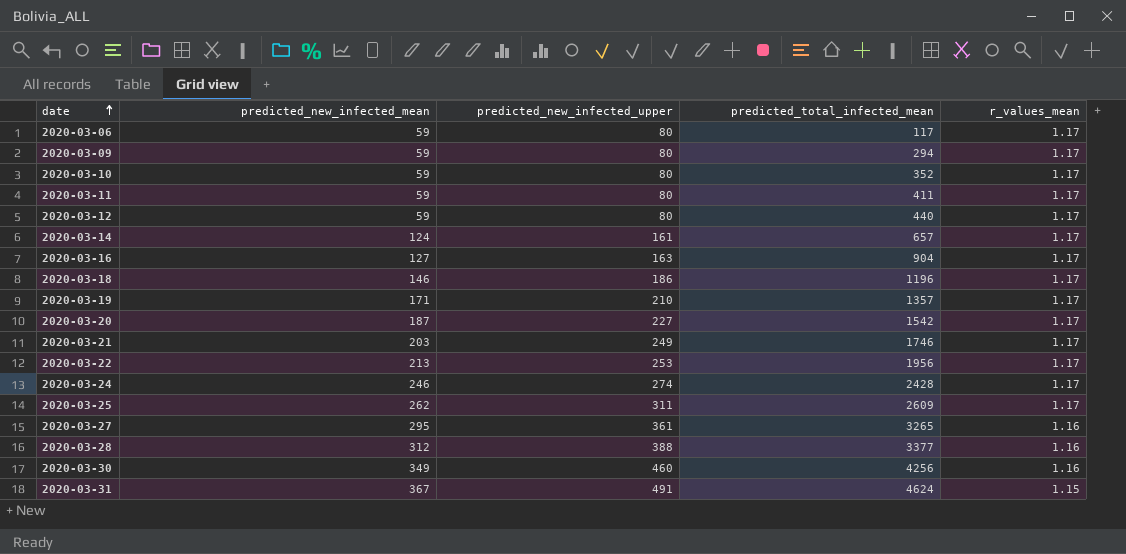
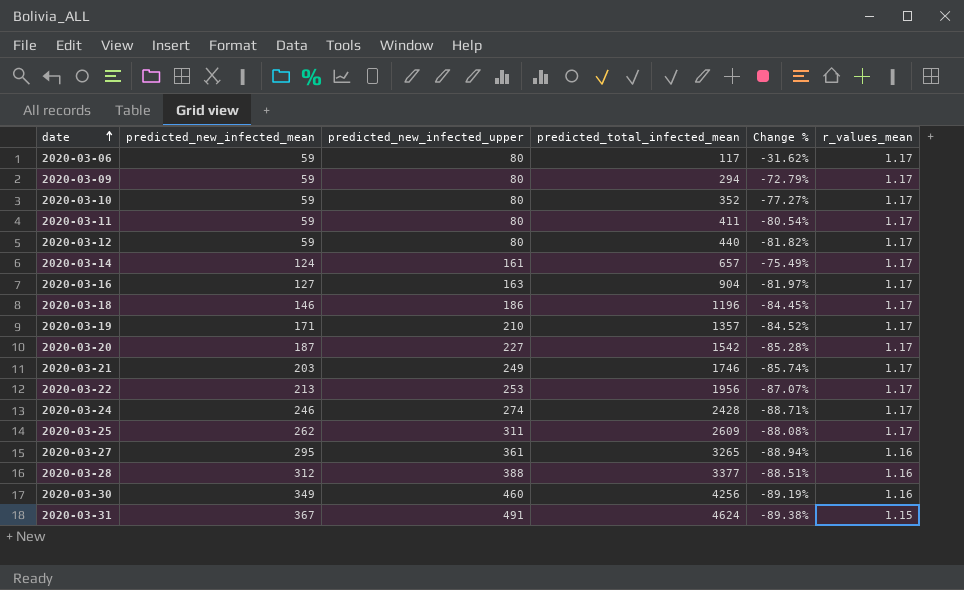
column Change % | formula: none -> ([predicted_new_infected_upper] - [predicted_total_infected_mean]) / [predicted_total_infected_mean]

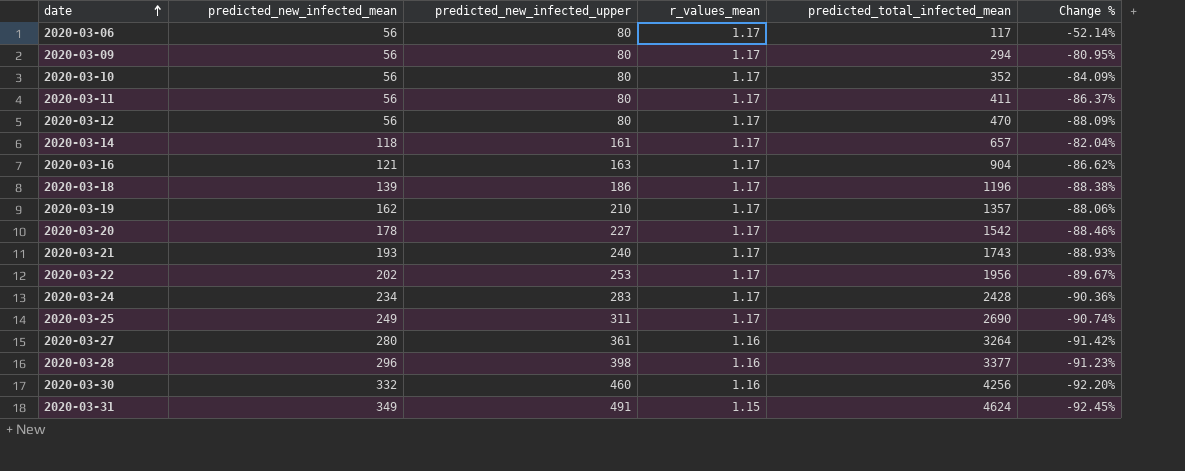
column r_values_mean | position: 6 -> 4
column Change % | formula: ([predicted_new_infected_upper] - [predicted_total_infected_mean]) / [predicted_total_infected_mean] -> ([predicted_new_infected_mean] - [predicted_total_infected_mean]) / [predicted_total_infected_mean]
2020-03-06 | predicted_new_infected_mean: 59 -> 56
2020-03-09 | predicted_new_infected_mean: 59 -> 56
2020-03-10 | predicted_new_infected_mean: 59 -> 56
2020-03-11 | predicted_new_infected_mean: 59 -> 56
2020-03-12 | predicted_new_infected_mean: 59 -> 56
2020-03-12 | predicted_total_infected_mean: 440 -> 470
2020-03-14 | predicted_new_infected_mean: 124 -> 118
2020-03-16 | predicted_new_infected_mean: 127 -> 121
2020-03-18 | predicted_new_infected_mean: 146 -> 139
2020-03-19 | predicted_new_infected_mean: 171 -> 162
2020-03-20 | predicted_new_infected_mean: 187 -> 178
2020-03-21 | predicted_new_infected_mean: 203 -> 193
2020-03-21 | predicted_new_infected_upper: 249 -> 240
2020-03-21 | predicted_total_infected_mean: 1746 -> 1743
2020-03-22 | predicted_new_infected_mean: 213 -> 202
2020-03-24 | predicted_new_infected_mean: 246 -> 234
2020-03-24 | predicted_new_infected_upper: 274 -> 283
2020-03-25 | predicted_new_infected_mean: 262 -> 249
2020-03-25 | predicted_total_infected_mean: 2609 -> 2690
2020-03-27 | predicted_new_infected_mean: 295 -> 280
2020-03-27 | predicted_total_infected_mean: 3265 -> 3264
2020-03-28 | predicted_new_infected_mean: 312 -> 296
2020-03-28 | predicted_new_infected_upper: 388 -> 398
2020-03-30 | predicted_new_infected_mean: 349 -> 332
2020-03-31 | predicted_new_infected_mean: 367 -> 349

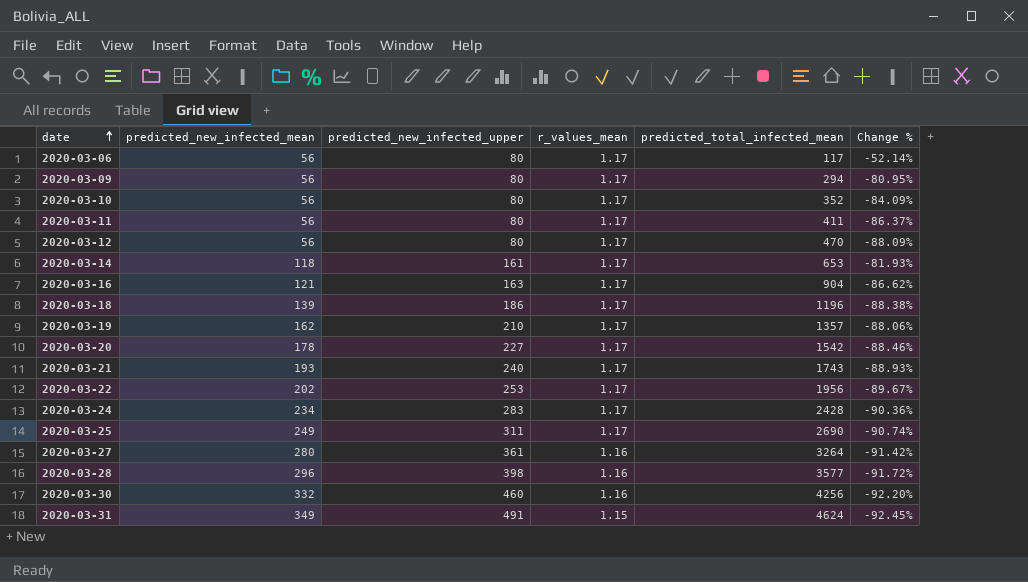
2020-03-14 | predicted_total_infected_mean: 657 -> 653
2020-03-14 | Change %: -82.04% -> -81.93%
2020-03-28 | predicted_total_infected_mean: 3377 -> 3577
2020-03-28 | Change %: -91.23% -> -91.72%

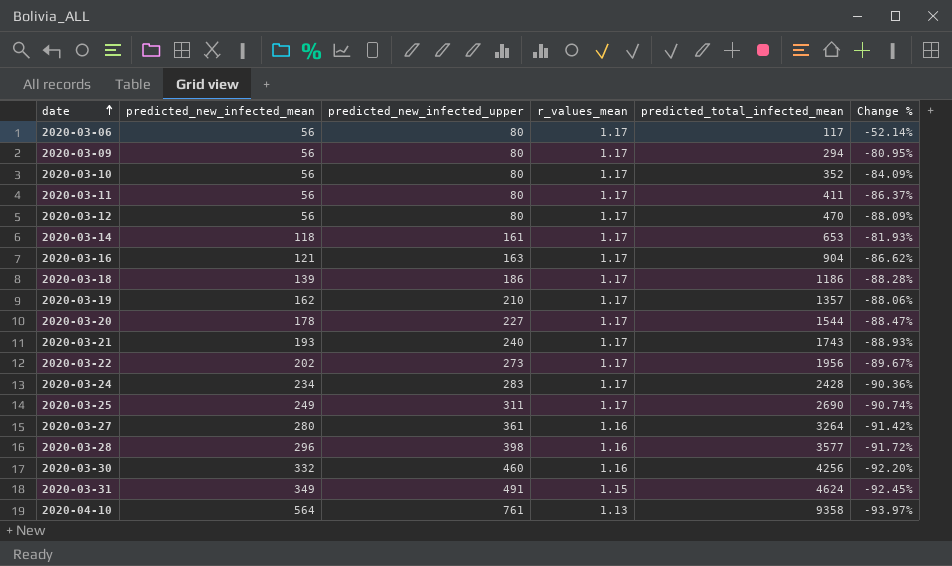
2020-03-18 | predicted_total_infected_mean: 1196 -> 1186
2020-03-18 | Change %: -88.38% -> -88.28%
2020-03-20 | predicted_total_infected_mean: 1542 -> 1544
2020-03-20 | Change %: -88.46% -> -88.47%
2020-03-22 | predicted_new_infected_upper: 253 -> 273
row 2020-04-10: none -> 564 | 761 | 1.13 | 9358 | -93.97%

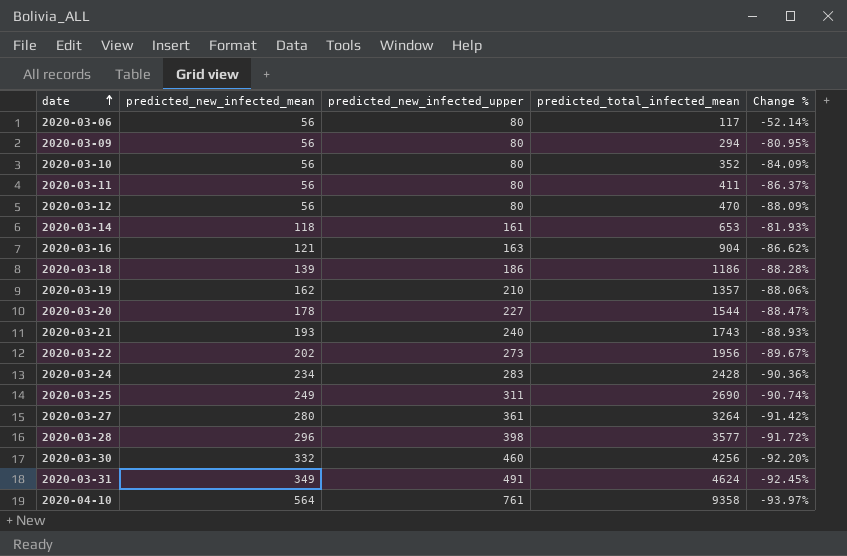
column r_values_mean | position: 4 -> none

